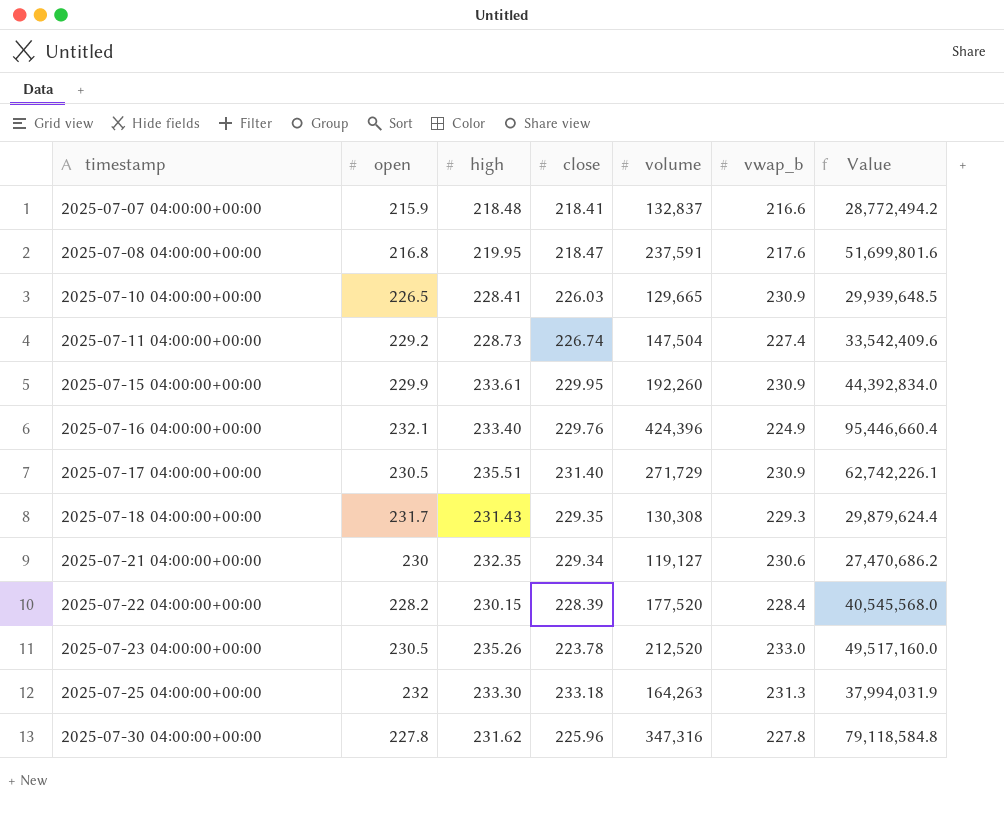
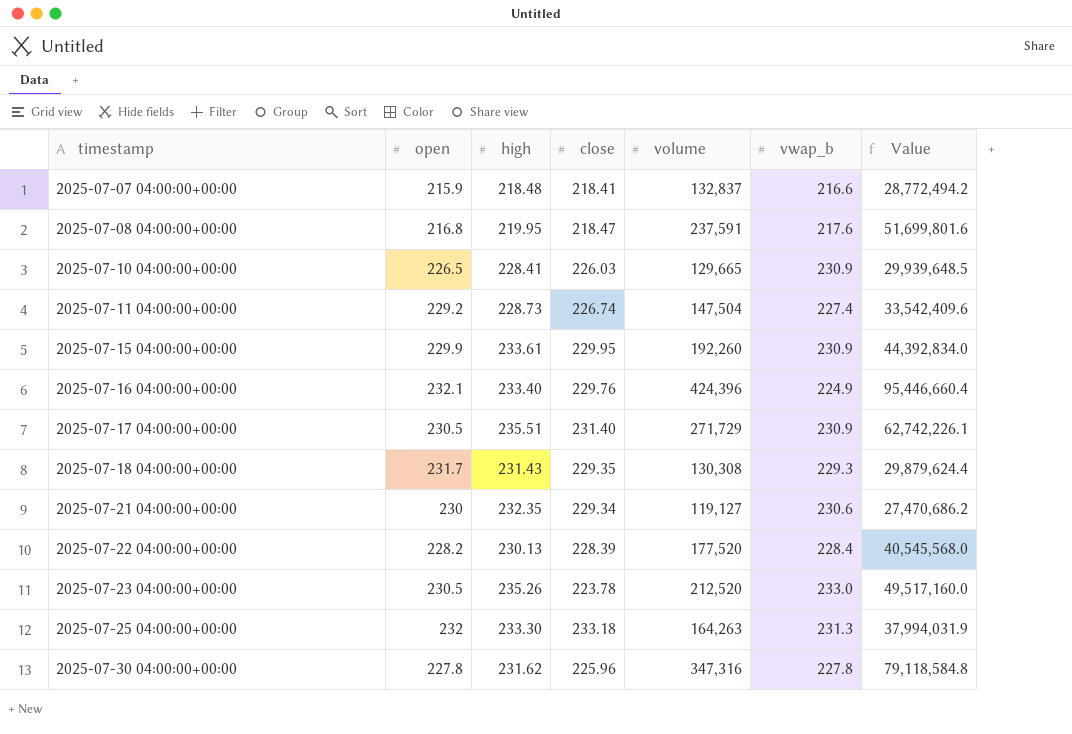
2025-07-22 04:00:00+00:00 | high: 230.15 -> 230.13

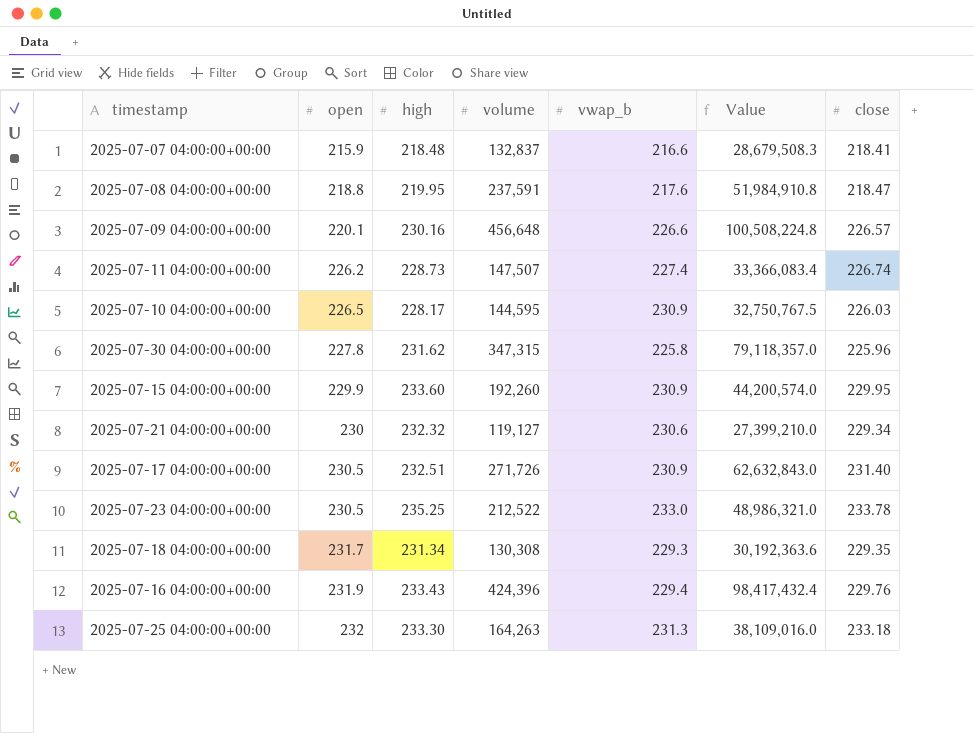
row order: timestamp ascending -> open ascending
column Value | formula: [volume] * [vwap_b] -> [open] * [volume]
column close | position: 4 -> 7
row 2025-07-22 04:00:00+00:00: 228.2 | 230.13 | 228.39 | 177,520 | 228.4 | 40,545,568.0 -> none
2025-07-08 04:00:00+00:00 | open: 216.8 -> 218.8
row 2025-07-09 04:00:00+00:00: none -> 220.1 | 230.16 | 456,648 | 226.6 | 100,508,224.8 | 226.57
2025-07-11 04:00:00+00:00 | open: 229.2 -> 226.2
2025-07-11 04:00:00+00:00 | volume: 147,504 -> 147,507
2025-07-10 04:00:00+00:00 | high: 228.41 -> 228.17
2025-07-10 04:00:00+00:00 | volume: 129,665 -> 144,595
2025-07-30 04:00:00+00:00 | volume: 347,316 -> 347,315
2025-07-30 04:00:00+00:00 | vwap_b: 227.8 -> 225.8
2025-07-15 04:00:00+00:00 | high: 233.61 -> 233.60
2025-07-21 04:00:00+00:00 | high: 232.35 -> 232.32
2025-07-17 04:00:00+00:00 | high: 235.51 -> 232.51
2025-07-17 04:00:00+00:00 | volume: 271,729 -> 271,726
2025-07-23 04:00:00+00:00 | high: 235.26 -> 235.25
2025-07-23 04:00:00+00:00 | volume: 212,520 -> 212,522
2025-07-23 04:00:00+00:00 | close: 223.78 -> 233.78
2025-07-18 04:00:00+00:00 | high: 231.43 -> 231.34
2025-07-16 04:00:00+00:00 | open: 232.1 -> 231.9
2025-07-16 04:00:00+00:00 | high: 233.40 -> 233.43
2025-07-16 04:00:00+00:00 | vwap_b: 224.9 -> 229.4

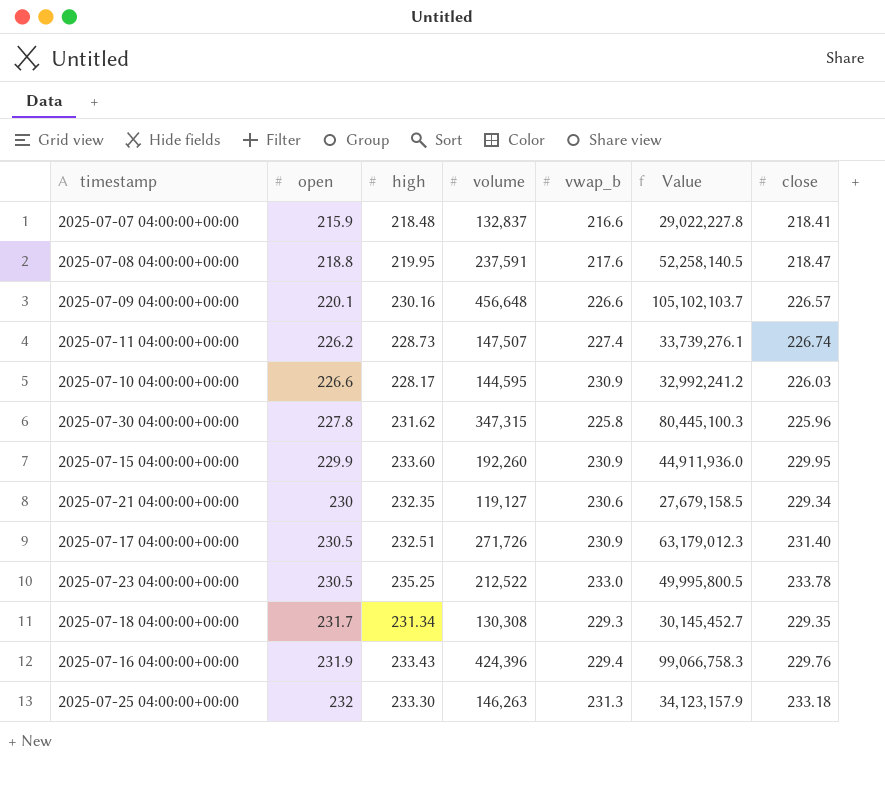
column Value | formula: [open] * [volume] -> [high] * [volume]
2025-07-10 04:00:00+00:00 | open: 226.5 -> 226.6
2025-07-21 04:00:00+00:00 | high: 232.32 -> 232.35
2025-07-25 04:00:00+00:00 | volume: 164,263 -> 146,263

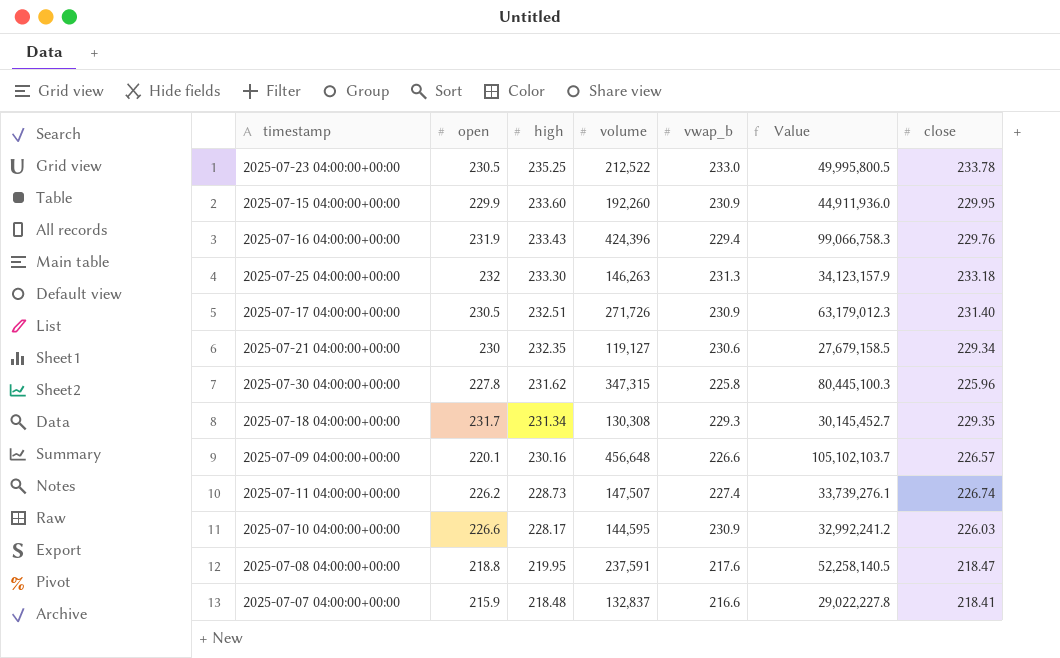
row order: open ascending -> high descending

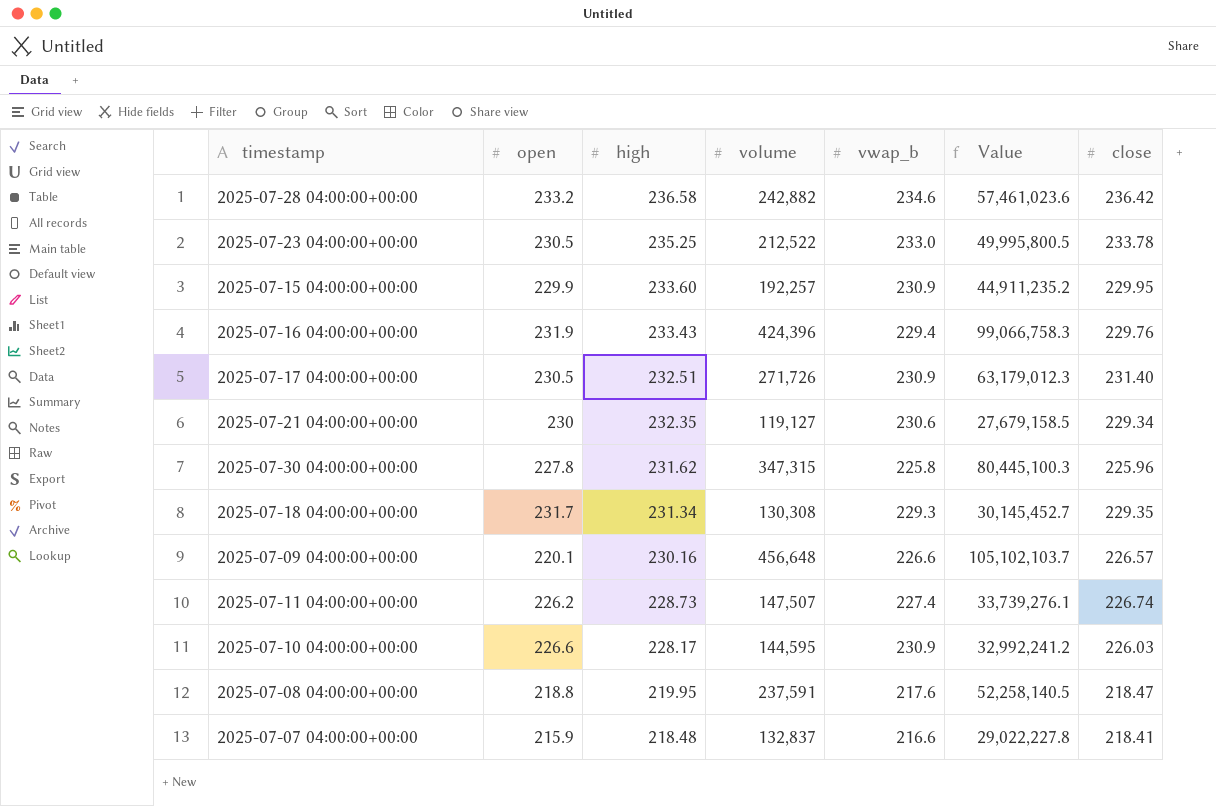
row 2025-07-25 04:00:00+00:00: 232 | 233.30 | 146,263 | 231.3 | 34,123,157.9 | 233.18 -> none
row 2025-07-28 04:00:00+00:00: none -> 233.2 | 236.58 | 242,882 | 234.6 | 57,461,023.6 | 236.42
2025-07-15 04:00:00+00:00 | volume: 192,260 -> 192,257
2025-07-15 04:00:00+00:00 | Value: 44,911,936.0 -> 44,911,235.2

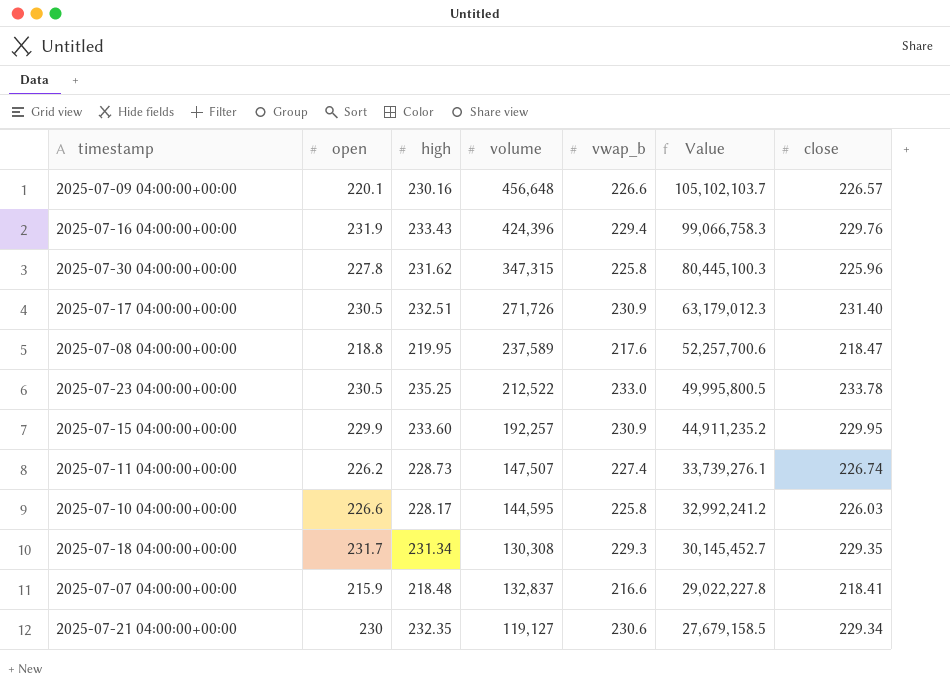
row order: high descending -> Value descending
row 2025-07-28 04:00:00+00:00: 233.2 | 236.58 | 242,882 | 234.6 | 57,461,023.6 | 236.42 -> none
2025-07-08 04:00:00+00:00 | volume: 237,591 -> 237,589
2025-07-08 04:00:00+00:00 | Value: 52,258,140.5 -> 52,257,700.6
2025-07-10 04:00:00+00:00 | vwap_b: 230.9 -> 225.8

